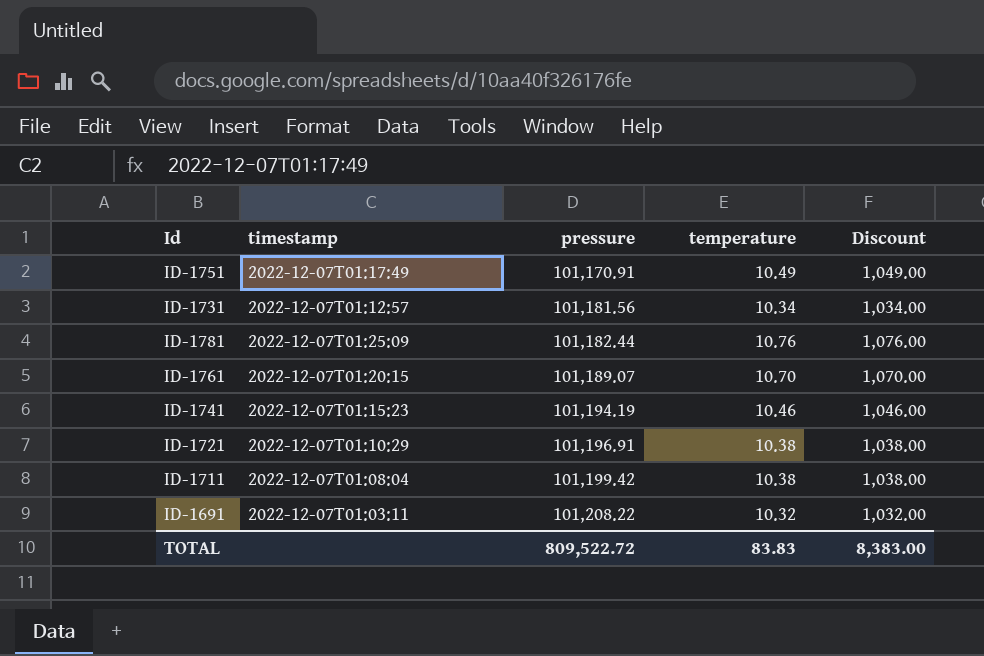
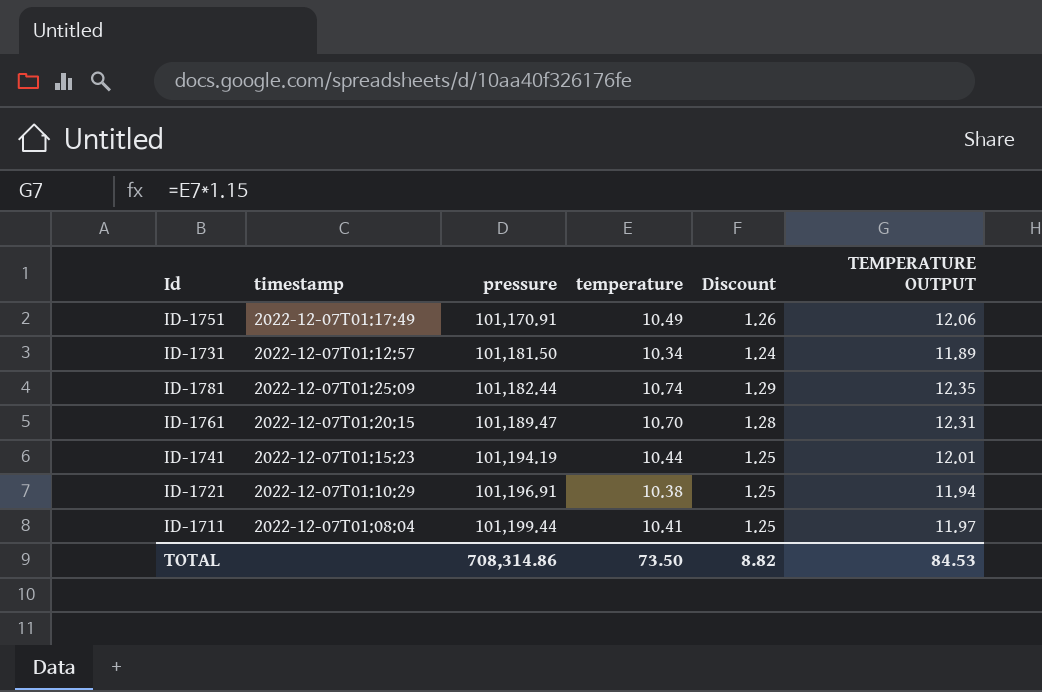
column Discount | formula: [temperature] * 100 -> [temperature] * 0.12
column TEMPERATURE OUTPUT | formula: none -> [temperature] * 1.15
row ID-1691: 2022-12-07T01:03:11 | 101,208.22 | 10.32 | 1,032.00 -> none
ID-1731 | pressure: 101,181.56 -> 101,181.50
ID-1781 | temperature: 10.76 -> 10.74
ID-1761 | pressure: 101,189.07 -> 101,189.47
ID-1741 | temperature: 10.46 -> 10.44
ID-1711 | pressure: 101,199.42 -> 101,199.44
ID-1711 | temperature: 10.38 -> 10.41
TOTAL | pressure: 809,522.72 -> 708,314.86
TOTAL | temperature: 83.83 -> 73.50
TOTAL | Discount: 8,383.00 -> 8.82

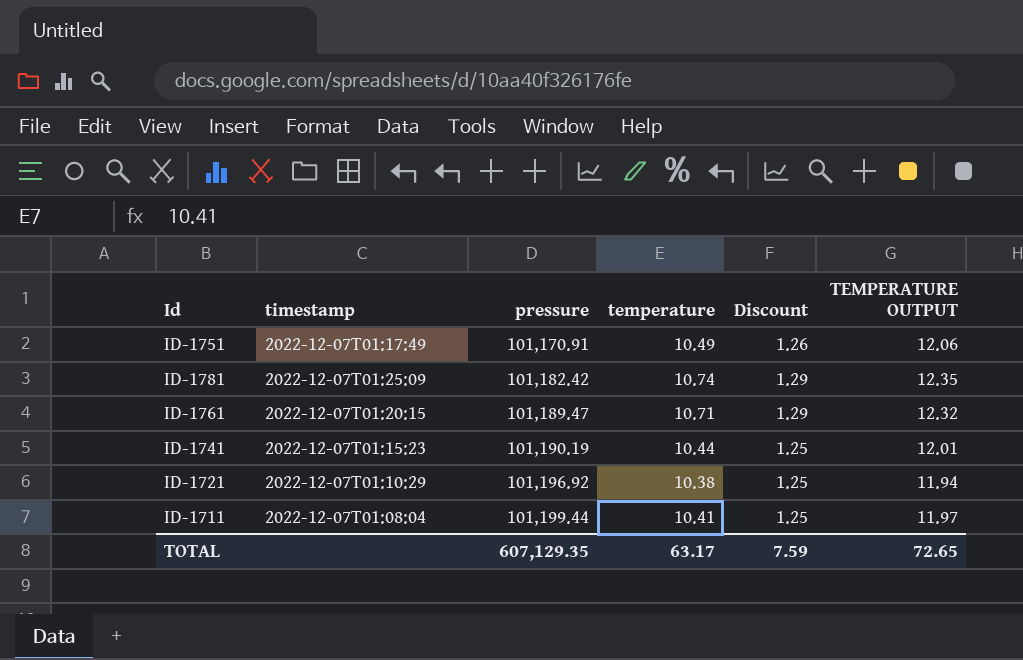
row ID-1731: 2022-12-07T01:12:57 | 101,181.50 | 10.34 | 1.24 | 11.89 -> none
ID-1781 | pressure: 101,182.44 -> 101,182.42
ID-1761 | temperature: 10.70 -> 10.71
ID-1761 | Discount: 1.28 -> 1.29
ID-1761 | TEMPERATURE OUTPUT: 12.31 -> 12.32
ID-1741 | pressure: 101,194.19 -> 101,190.19
ID-1721 | pressure: 101,196.91 -> 101,196.92
TOTAL | pressure: 708,314.86 -> 607,129.35
TOTAL | temperature: 73.50 -> 63.17
TOTAL | Discount: 8.82 -> 7.59
TOTAL | TEMPERATURE OUTPUT: 84.53 -> 72.65

